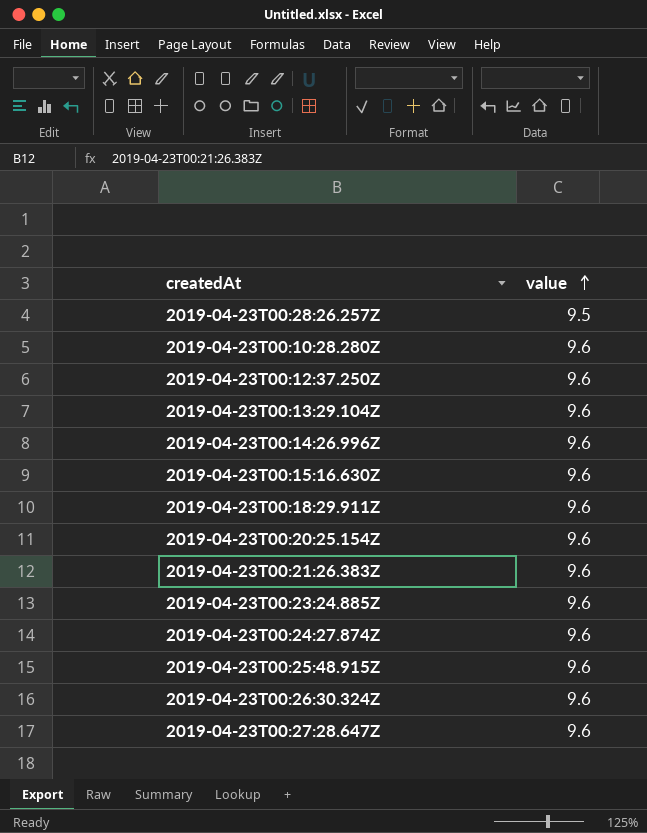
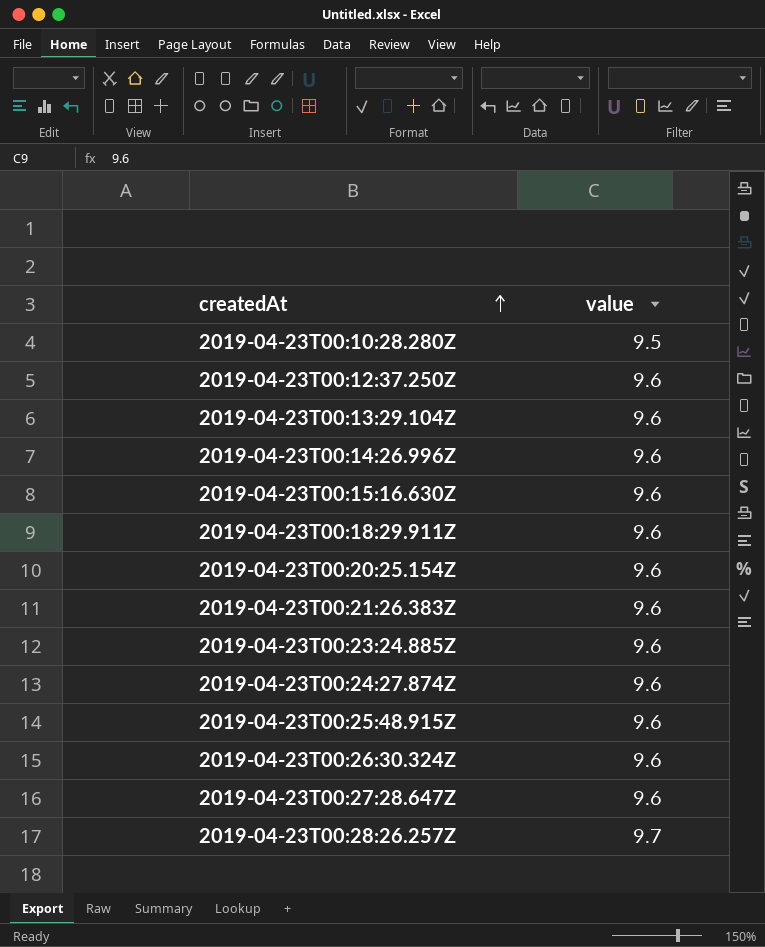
row order: value ascending -> createdAt ascending
2019-04-23T00:10:28.280Z | value: 9.6 -> 9.5
2019-04-23T00:28:26.257Z | value: 9.5 -> 9.7

